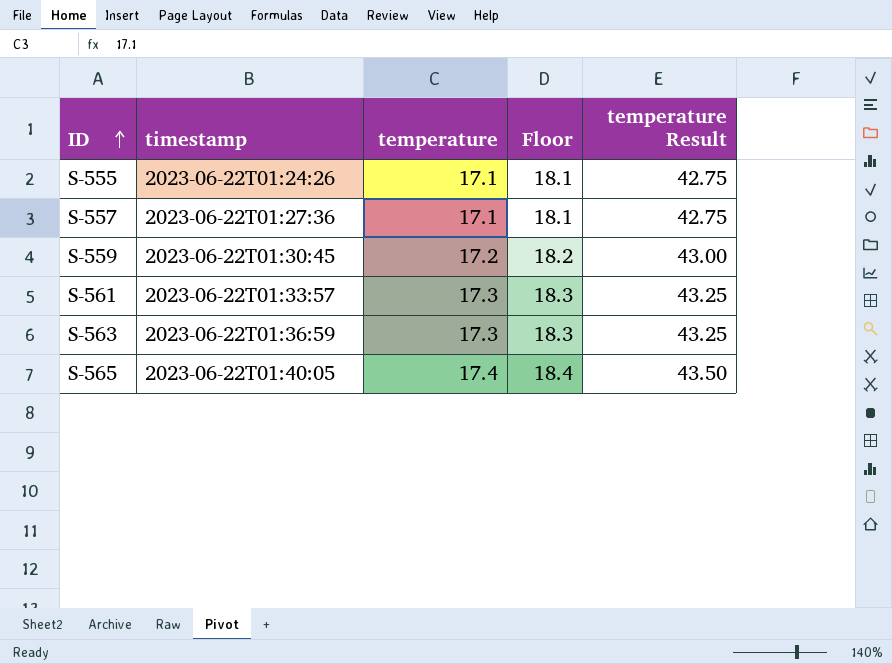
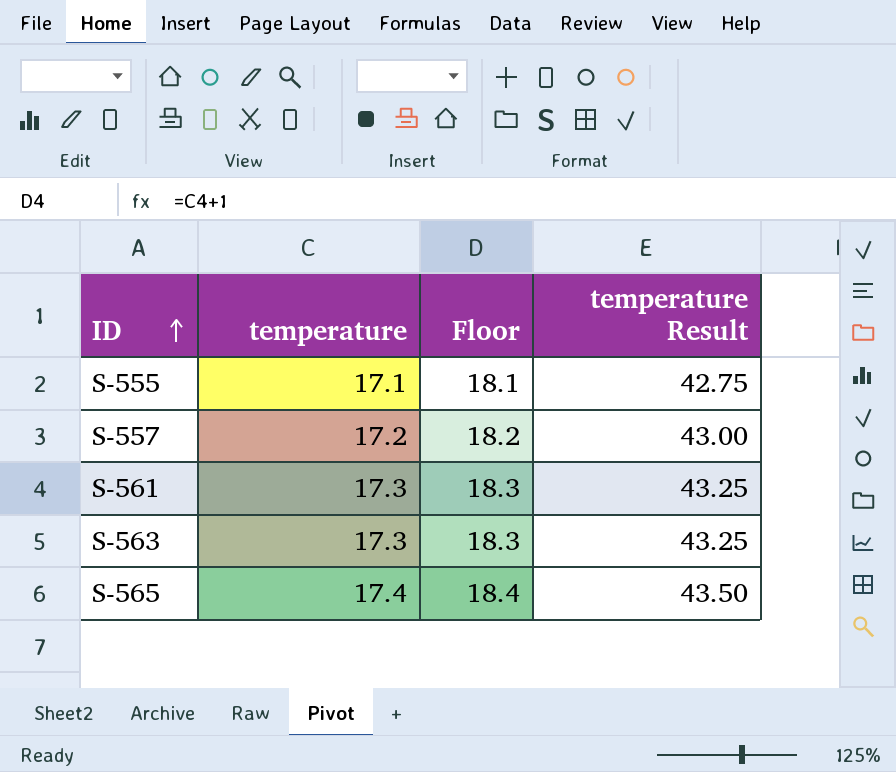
column timestamp | position: 2 -> none
row S-559: 2023-06-22T01:30:45 | 17.2 | 18.2 | 43.00 -> none
S-557 | temperature: 17.1 -> 17.2
S-557 | Floor: 18.1 -> 18.2
S-557 | temperature Result: 42.75 -> 43.00

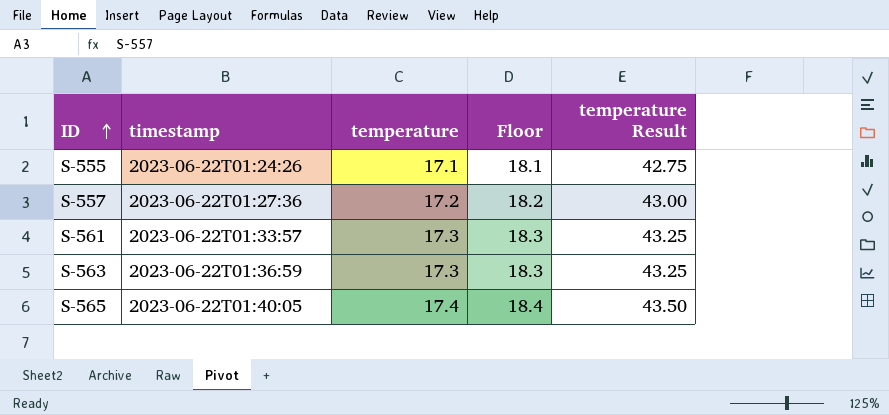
column timestamp | position: none -> 2

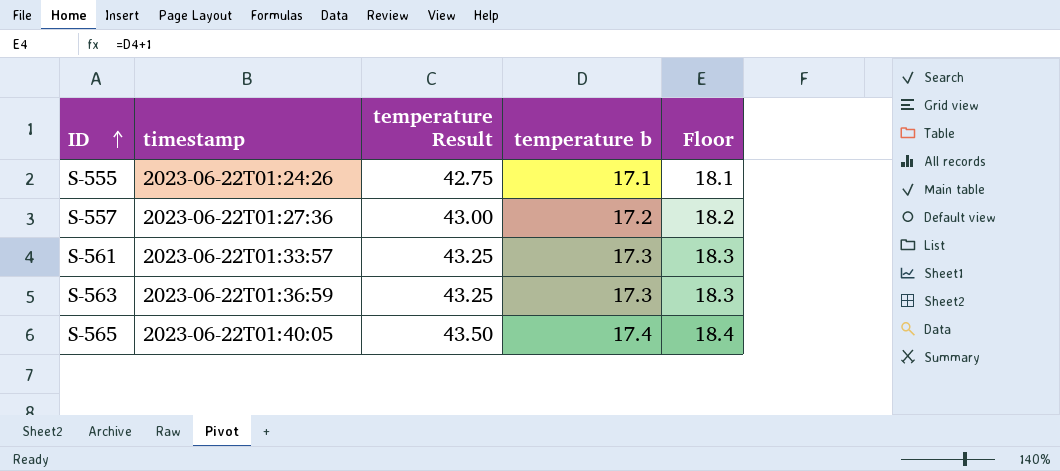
column temperature Result | position: 5 -> 3
column name: temperature -> temperature b

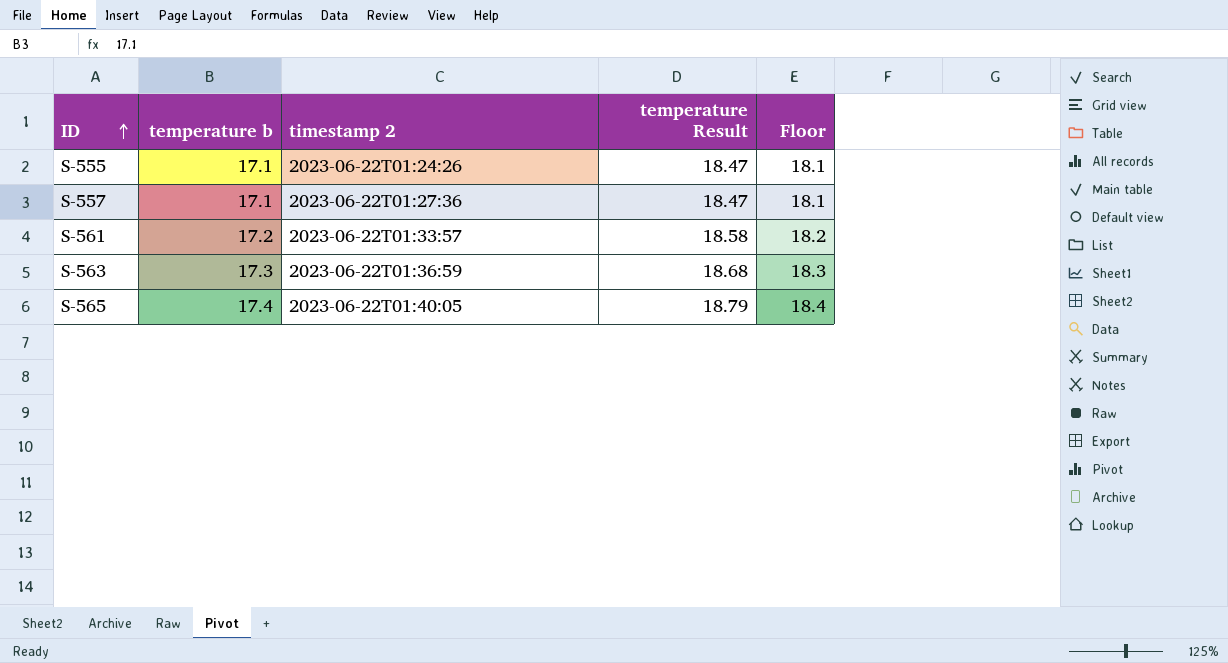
column temperature b | position: 4 -> 2
column name: timestamp -> timestamp 2
column temperature Result | formula: [temperature b] * 2.5 -> [temperature b] * 1.08
S-557 | temperature b: 17.2 -> 17.1
S-557 | Floor: 18.2 -> 18.1
S-561 | temperature b: 17.3 -> 17.2
S-561 | Floor: 18.3 -> 18.2

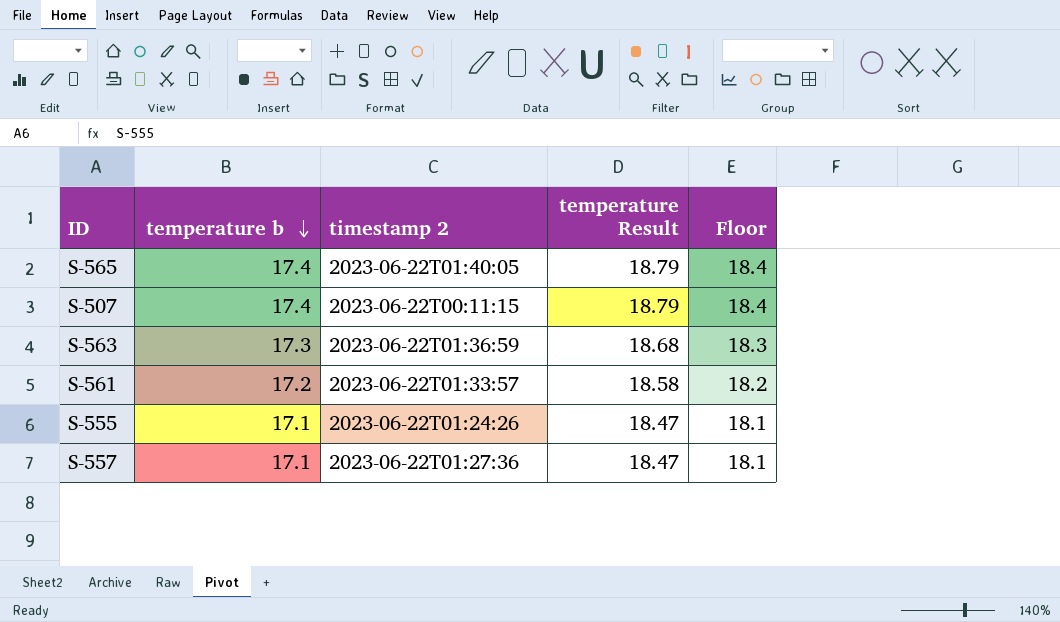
row order: ID ascending -> temperature b descending
row S-507: none -> 17.4 | 2023-06-22T00:11:15 | 18.79 | 18.4

